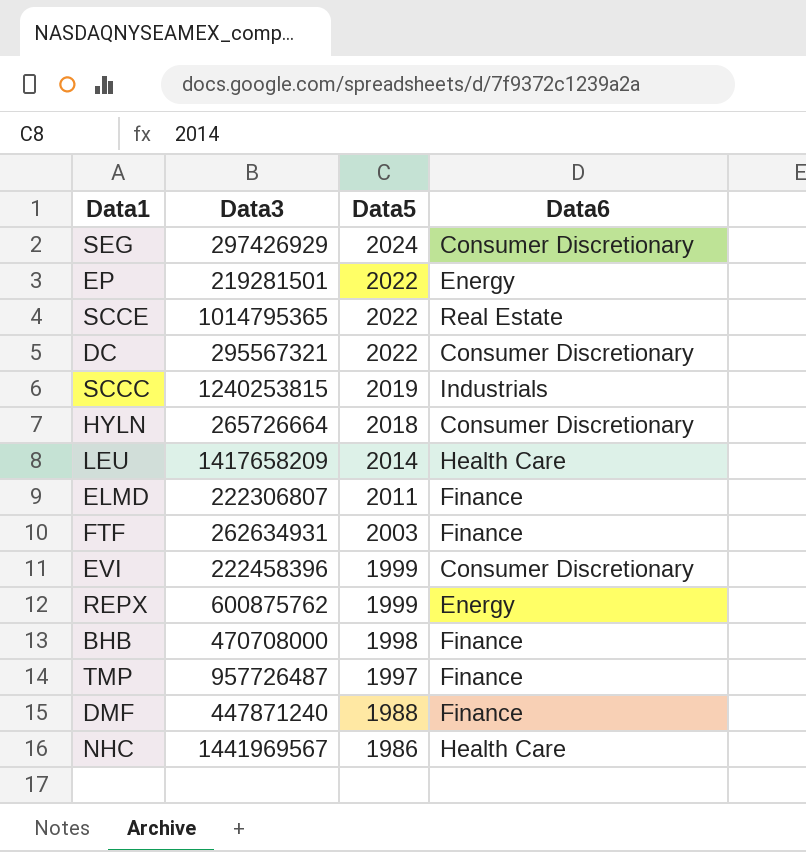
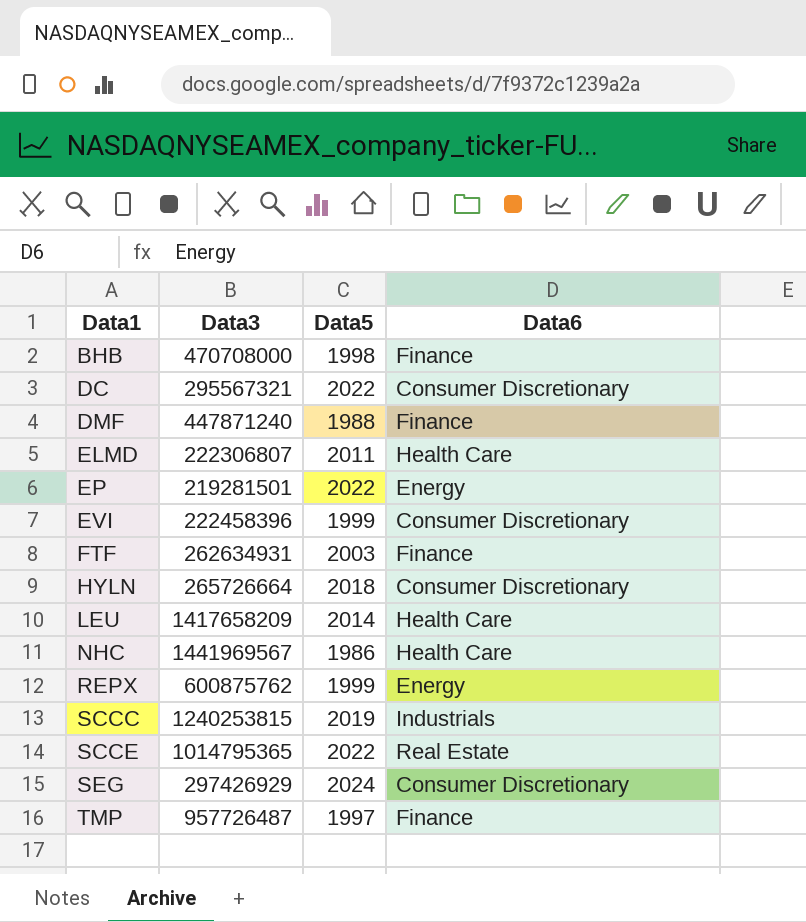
row order: Data5 descending -> Data1 ascending
ELMD | Data6: Finance -> Health Care

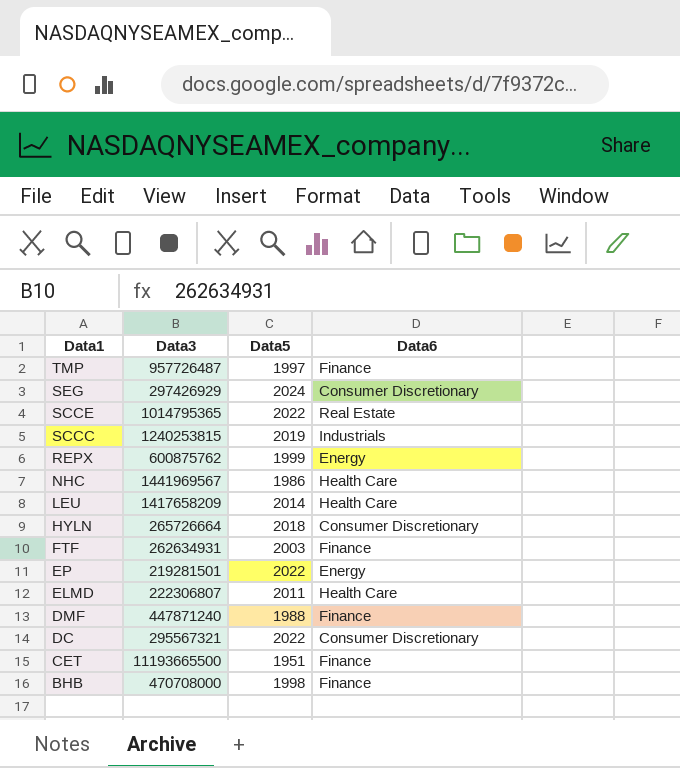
row order: Data1 ascending -> Data1 descending
row EVI: 222458396 | 1999 | Consumer Discretionary -> none
row CET: none -> 11193665500 | 1951 | Finance

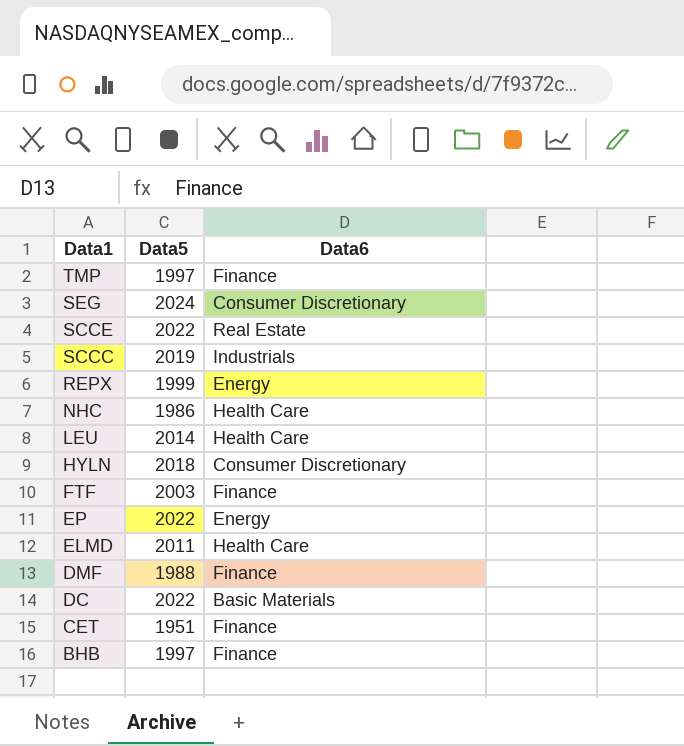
column Data3 | position: 2 -> none
DC | Data6: Consumer Discretionary -> Basic Materials
BHB | Data5: 1998 -> 1997

